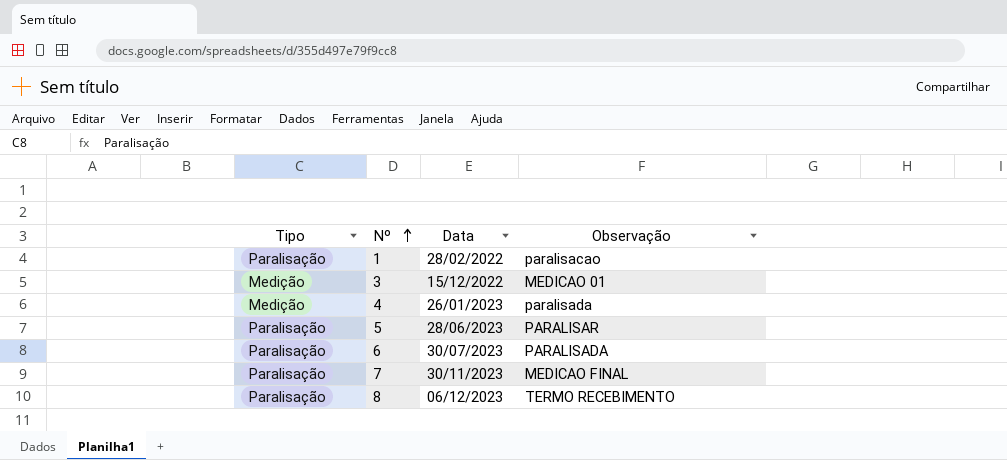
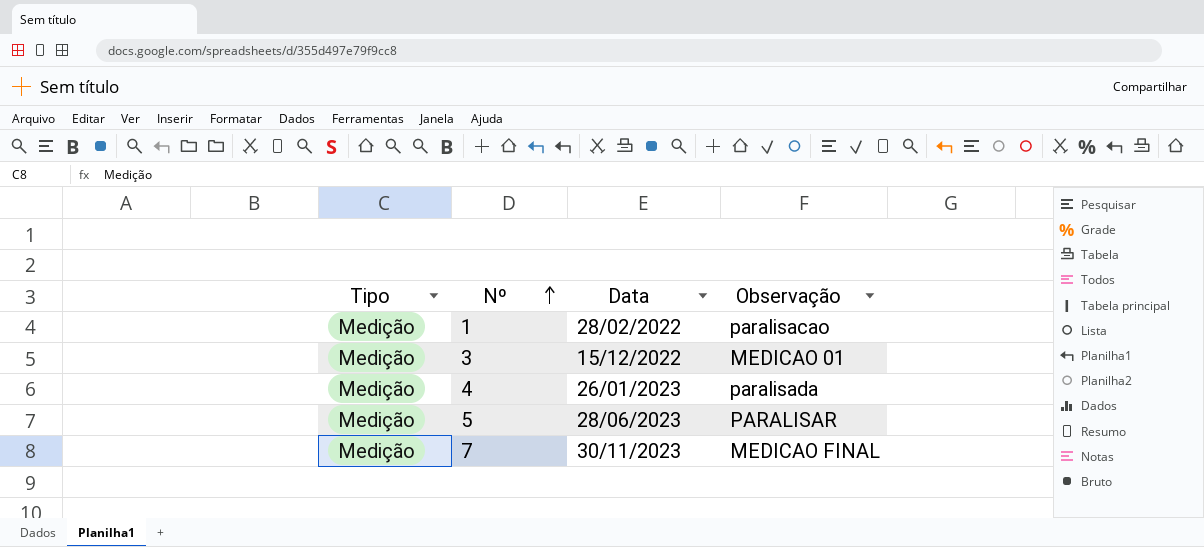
row 6: Paralisação | 30/07/2023 | PARALISADA -> none
row 8: Paralisação | 06/12/2023 | TERMO RECEBIMENTO -> none
1 | Tipo: Paralisação -> Medição
5 | Tipo: Paralisação -> Medição
7 | Tipo: Paralisação -> Medição

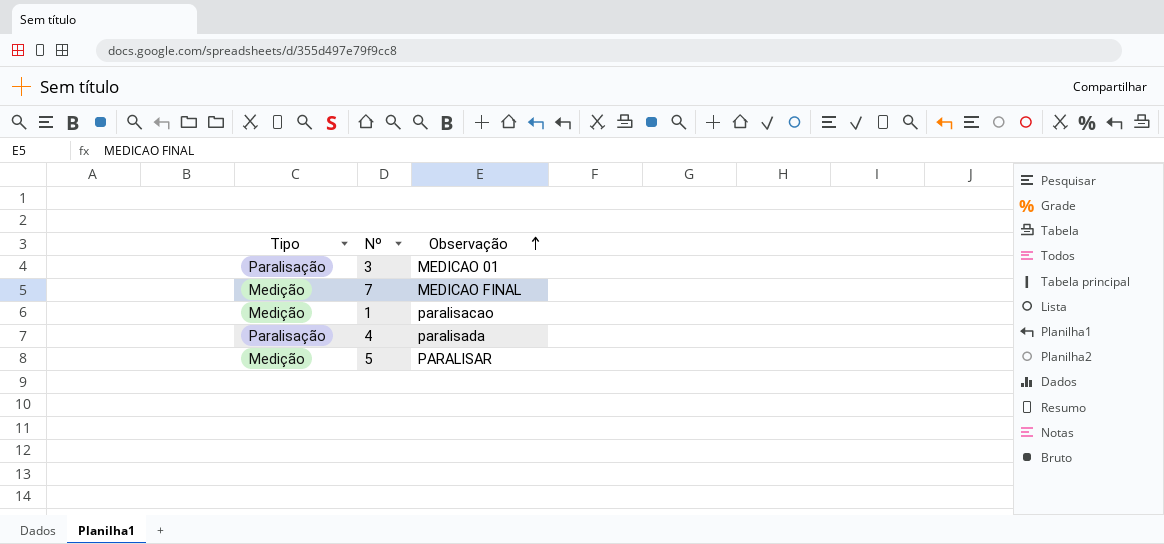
row order: Nº ascending -> Observação ascending
column Data | position: 3 -> none
3 | Tipo: Medição -> Paralisação
4 | Tipo: Medição -> Paralisação

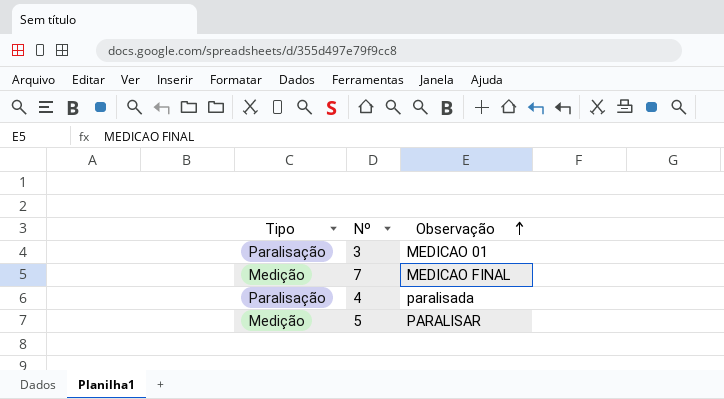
row 1: Medição | paralisacao -> none

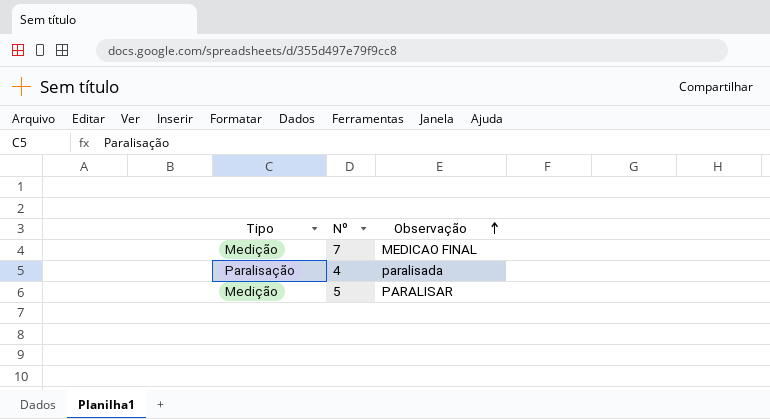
row 3: Paralisação | MEDICAO 01 -> none

